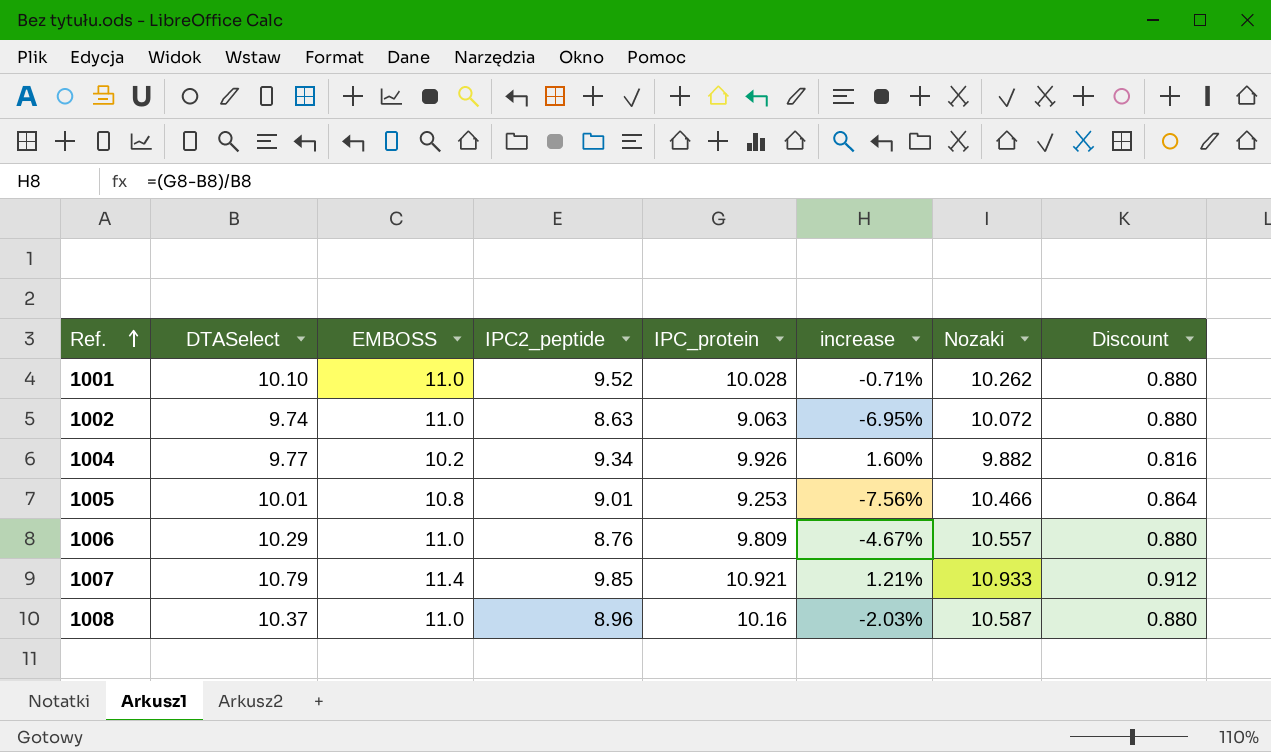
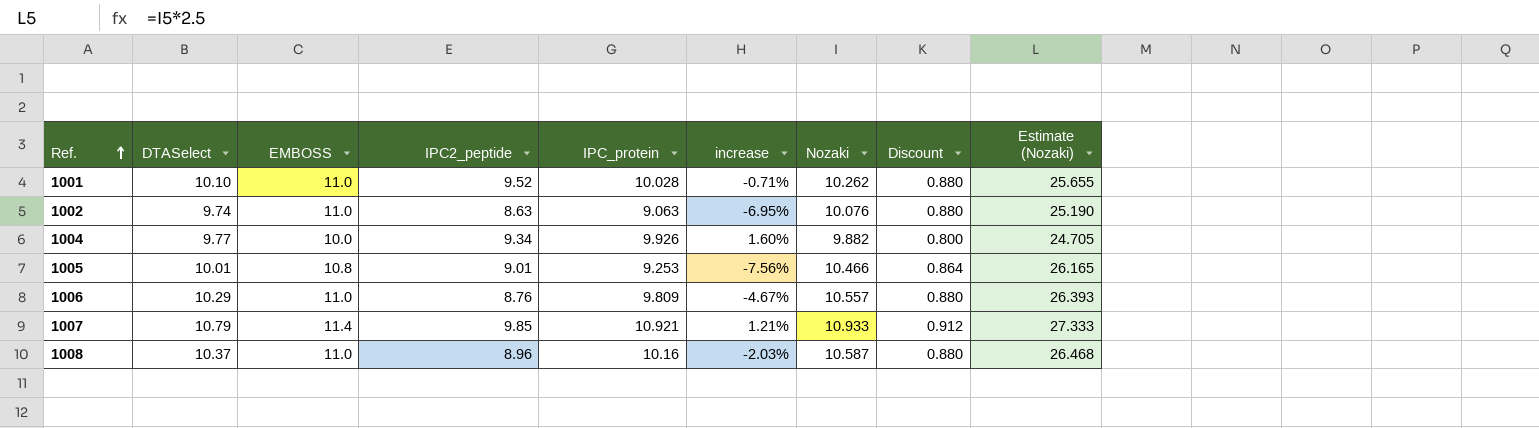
column Estimate (Nozaki) | formula: none -> [Nozaki] * 2.5
1002 | Nozaki: 10.072 -> 10.076
1004 | EMBOSS: 10.2 -> 10.0
1004 | Discount: 0.816 -> 0.800

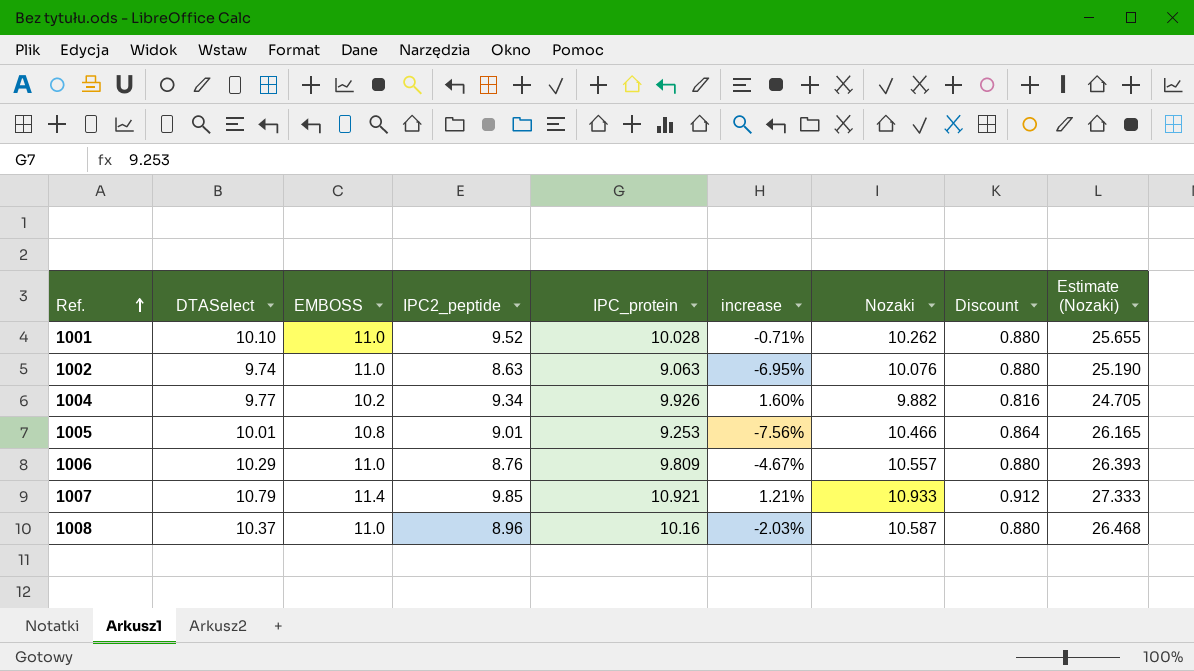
1004 | EMBOSS: 10.0 -> 10.2
1004 | Discount: 0.800 -> 0.816

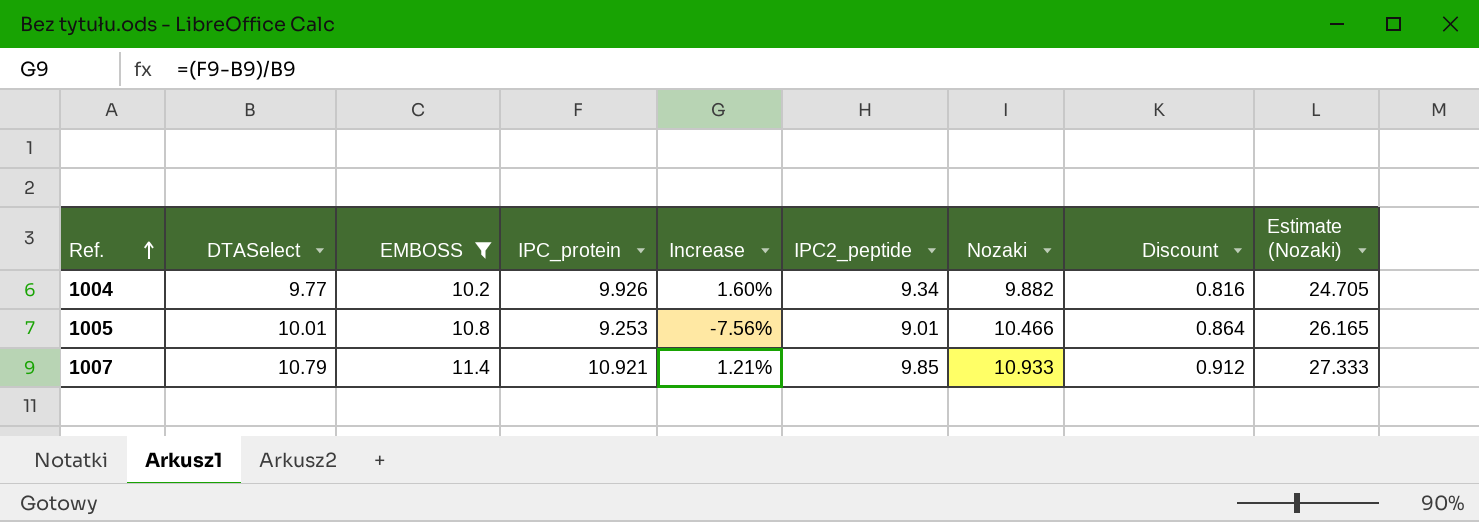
filter: none -> EMBOSS != 11.0
column name: increase -> Increase
column IPC2_peptide | position: 4 -> 6

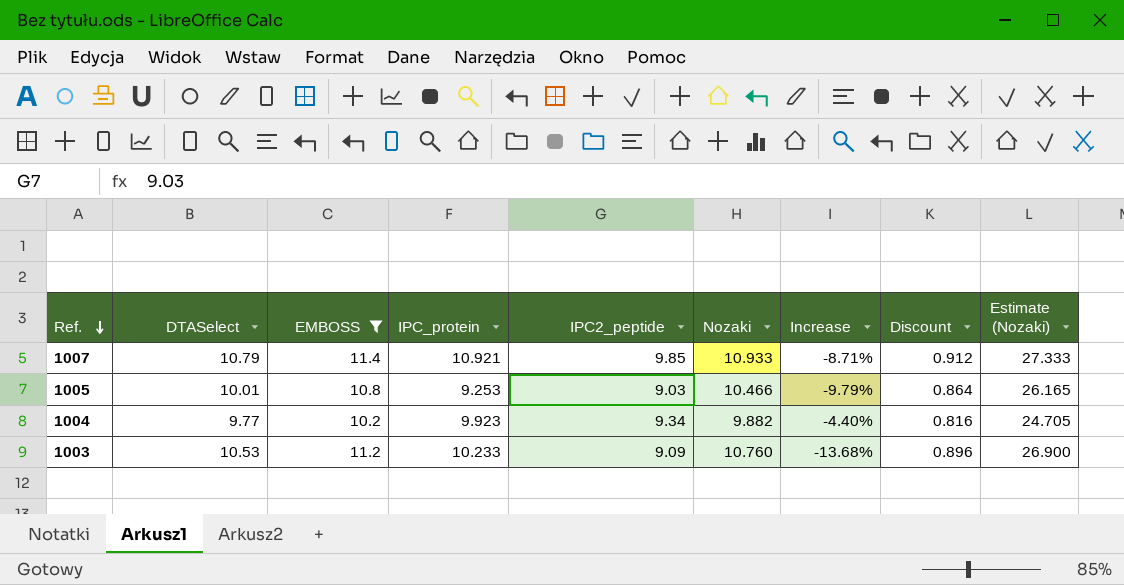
row order: Ref. ascending -> Ref. descending
column Increase | formula: ([IPC_protein] - [DTASelect]) / [DTASelect] -> ([IPC2_peptide] - [DTASelect]) / [DTASelect]
column Increase | position: 5 -> 7
1005 | IPC2_peptide: 9.01 -> 9.03
1004 | IPC_protein: 9.926 -> 9.923
row 1003: none -> 10.53 | 11.2 | 10.233 | 9.09 | 10.760 | -13.68% | 0.896 | 26.900

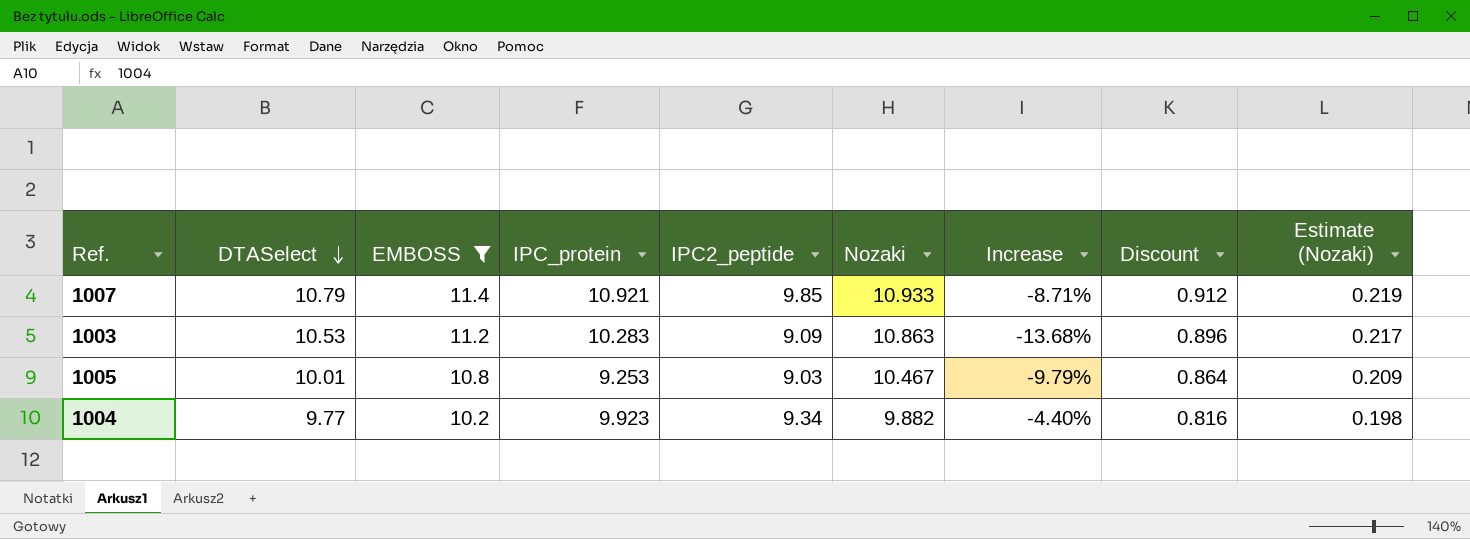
row order: Ref. descending -> DTASelect descending
column Estimate (Nozaki) | formula: [Nozaki] * 2.5 -> [Nozaki] * 0.02
1003 | IPC_protein: 10.233 -> 10.283
1003 | Nozaki: 10.760 -> 10.863
1005 | Nozaki: 10.466 -> 10.467

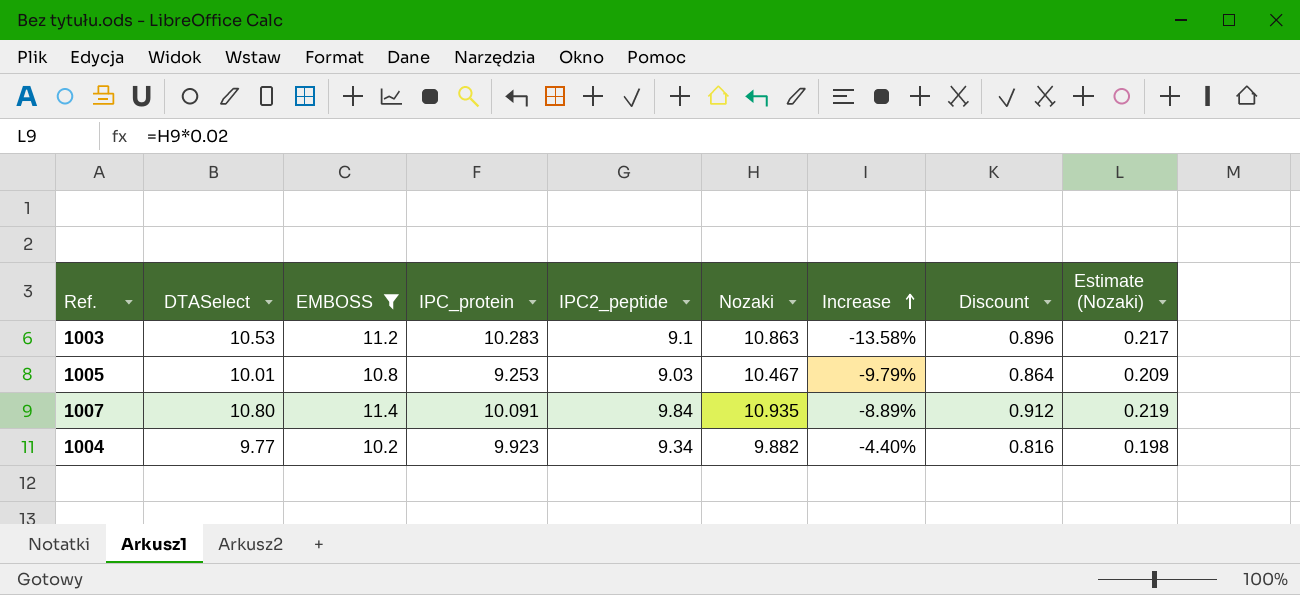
row order: DTASelect descending -> Increase ascending
1003 | IPC2_peptide: 9.09 -> 9.1
1003 | Increase: -13.68% -> -13.58%
1007 | DTASelect: 10.79 -> 10.80
1007 | IPC_protein: 10.921 -> 10.091
1007 | IPC2_peptide: 9.85 -> 9.84
1007 | Nozaki: 10.933 -> 10.935
1007 | Increase: -8.71% -> -8.89%

